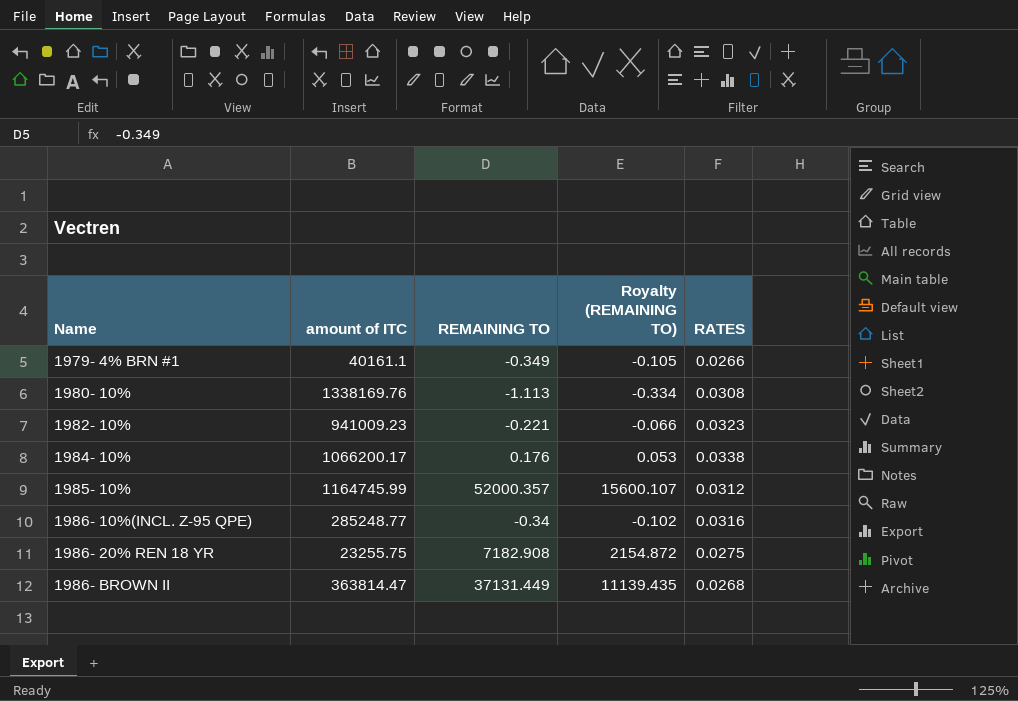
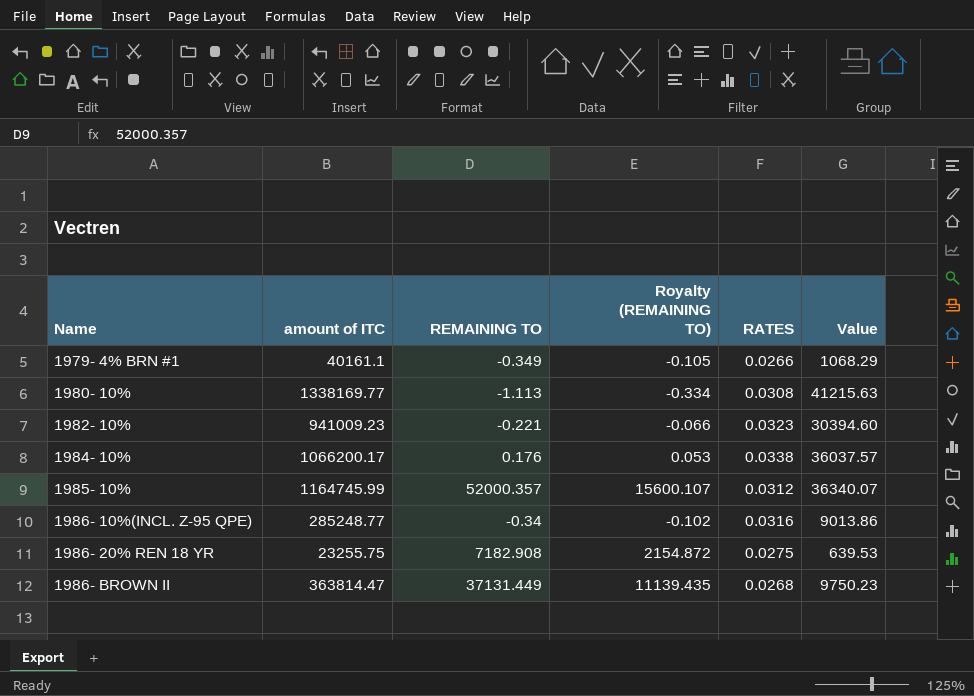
column Value | formula: none -> [amount of ITC] * [RATES]
1980- 10% | amount of ITC: 1338169.76 -> 1338169.77

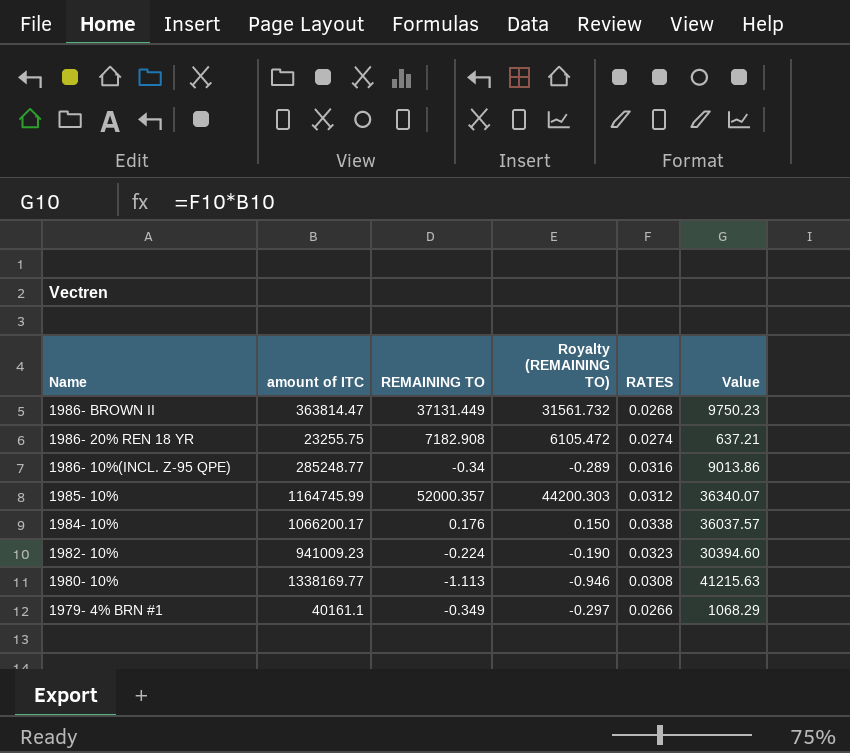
row order: Name ascending -> Name descending
column Royalty (REMAINING TO) | formula: [REMAINING TO] * 0.3 -> [REMAINING TO] * 0.85
1986- 20% REN 18 YR | RATES: 0.0275 -> 0.0274
1986- 20% REN 18 YR | Value: 639.53 -> 637.21
1982- 10% | REMAINING TO: -0.221 -> -0.224

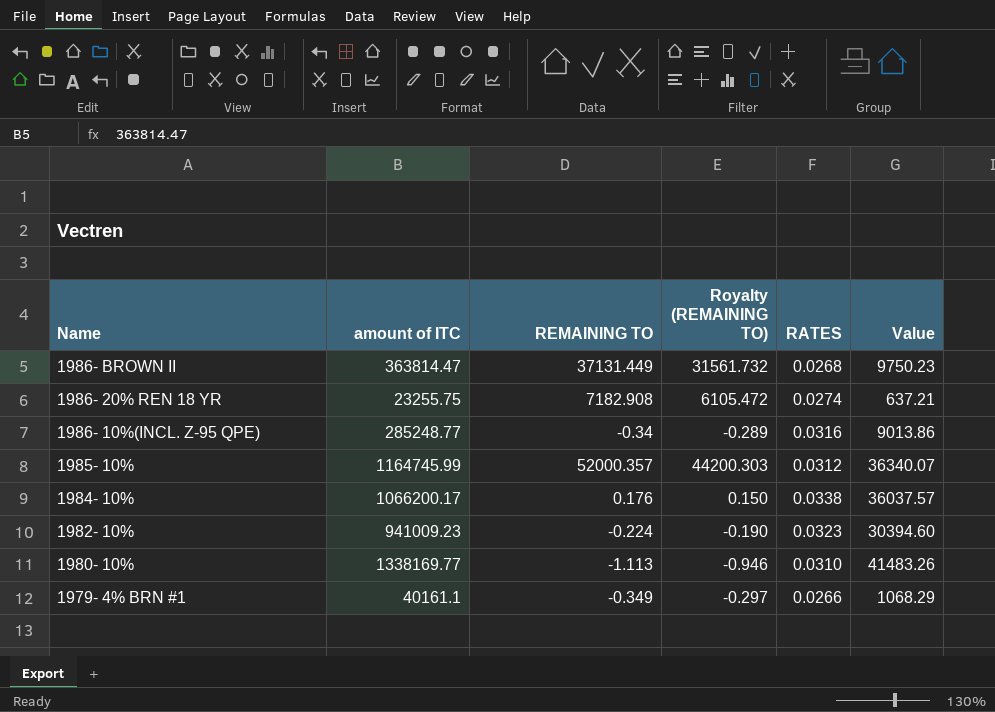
1980- 10% | RATES: 0.0308 -> 0.0310
1980- 10% | Value: 41215.63 -> 41483.26

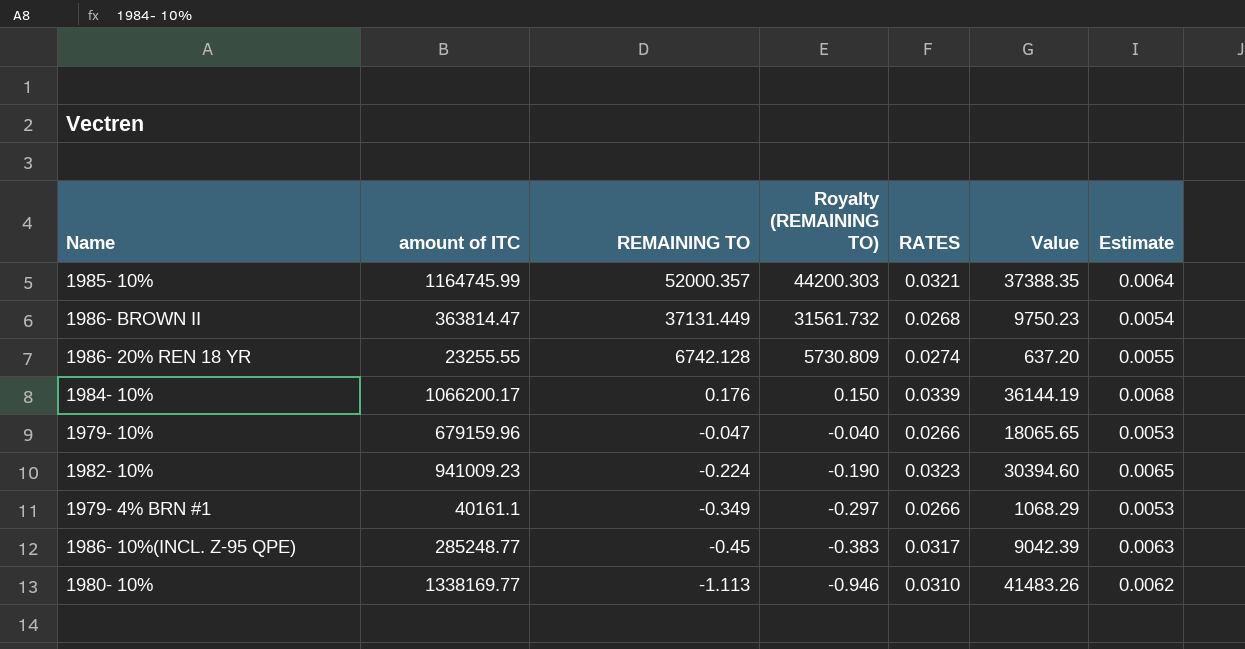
row order: Name descending -> REMAINING TO descending
column Estimate | formula: none -> [RATES] * 0.2
1985- 10% | RATES: 0.0312 -> 0.0321
1985- 10% | Value: 36340.07 -> 37388.35
1986- 20% REN 18 YR | amount of ITC: 23255.75 -> 23255.55
1986- 20% REN 18 YR | REMAINING TO: 7182.908 -> 6742.128
1986- 20% REN 18 YR | Royalty (REMAINING TO): 6105.472 -> 5730.809
1986- 20% REN 18 YR | Value: 637.21 -> 637.20
1984- 10% | RATES: 0.0338 -> 0.0339
1984- 10% | Value: 36037.57 -> 36144.19
row 1979- 10%: none -> 679159.96 | -0.047 | -0.040 | 0.0266 | 18065.65 | 0.0053
1986- 10%(INCL. Z-95 QPE) | REMAINING TO: -0.34 -> -0.45
1986- 10%(INCL. Z-95 QPE) | Royalty (REMAINING TO): -0.289 -> -0.383
1986- 10%(INCL. Z-95 QPE) | RATES: 0.0316 -> 0.0317
1986- 10%(INCL. Z-95 QPE) | Value: 9013.86 -> 9042.39

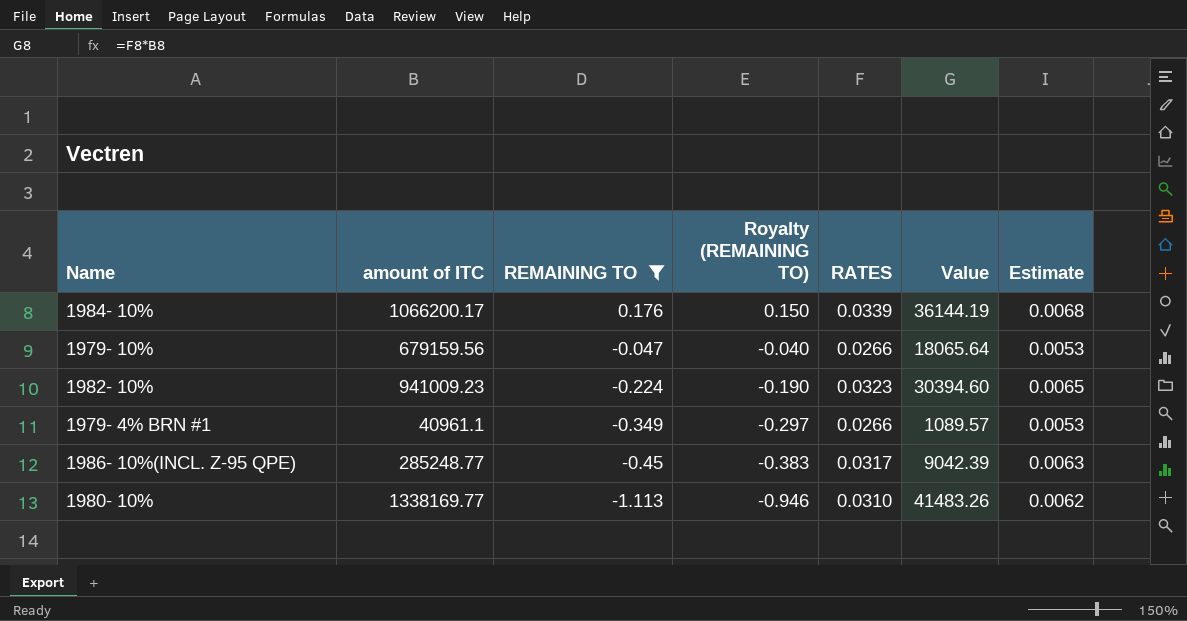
filter: none -> REMAINING TO <= 0.176
1979- 10% | amount of ITC: 679159.96 -> 679159.56
1979- 10% | Value: 18065.65 -> 18065.64
1979- 4% BRN #1 | amount of ITC: 40161.1 -> 40961.1
1979- 4% BRN #1 | Value: 1068.29 -> 1089.57

